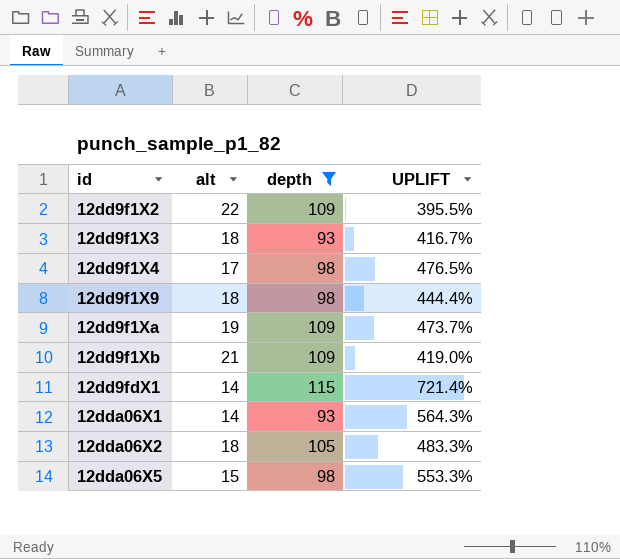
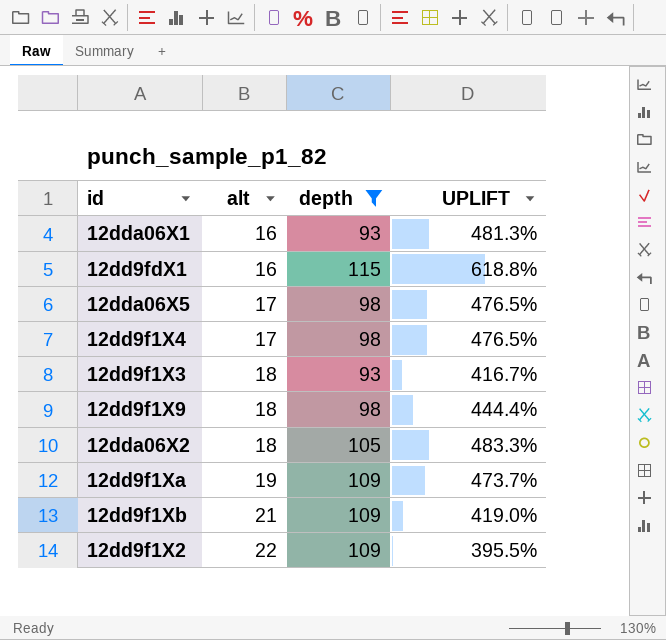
row order: id ascending -> alt ascending
12dda06X1 | alt: 14 -> 16
12dda06X1 | UPLIFT: 564.3% -> 481.3%
12dd9fdX1 | alt: 14 -> 16
12dd9fdX1 | UPLIFT: 721.4% -> 618.8%
12dda06X5 | alt: 15 -> 17
12dda06X5 | UPLIFT: 553.3% -> 476.5%

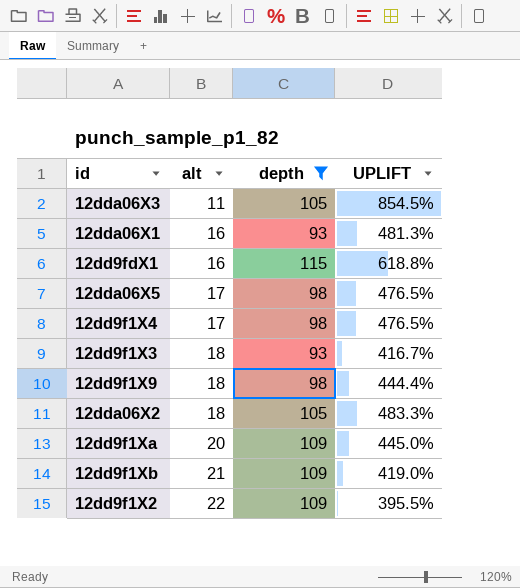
row 12dda06X3: none -> 11 | 105 | 854.5%
12dd9f1Xa | alt: 19 -> 20
12dd9f1Xa | UPLIFT: 473.7% -> 445.0%

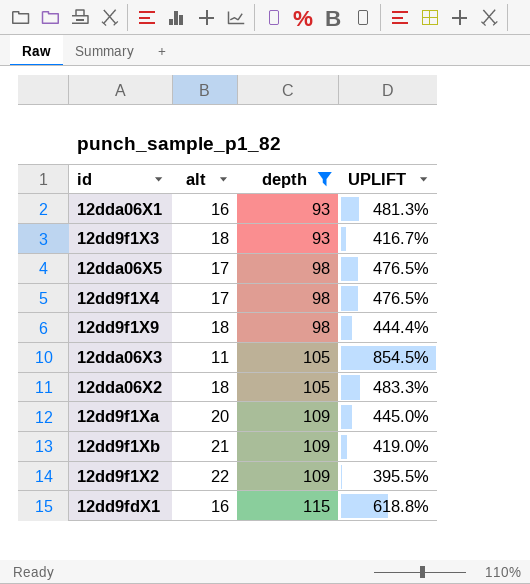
row order: alt ascending -> depth ascending

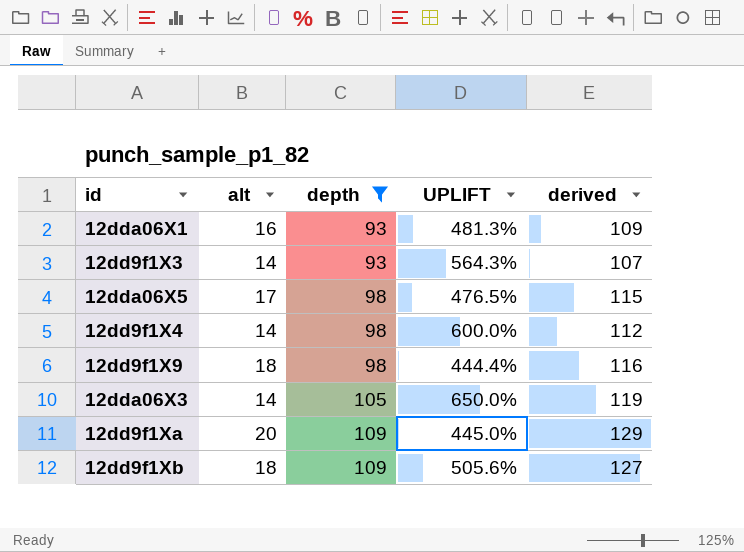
column derived | formula: none -> [alt] + [depth]
row 12dda06X2: 18 | 105 | 483.3% -> none
row 12dd9f1X2: 22 | 109 | 395.5% -> none
row 12dd9fdX1: 16 | 115 | 618.8% -> none
12dd9f1X3 | alt: 18 -> 14
12dd9f1X3 | UPLIFT: 416.7% -> 564.3%
12dd9f1X4 | alt: 17 -> 14
12dd9f1X4 | UPLIFT: 476.5% -> 600.0%
12dda06X3 | alt: 11 -> 14
12dda06X3 | UPLIFT: 854.5% -> 650.0%
12dd9f1Xb | alt: 21 -> 18
12dd9f1Xb | UPLIFT: 419.0% -> 505.6%

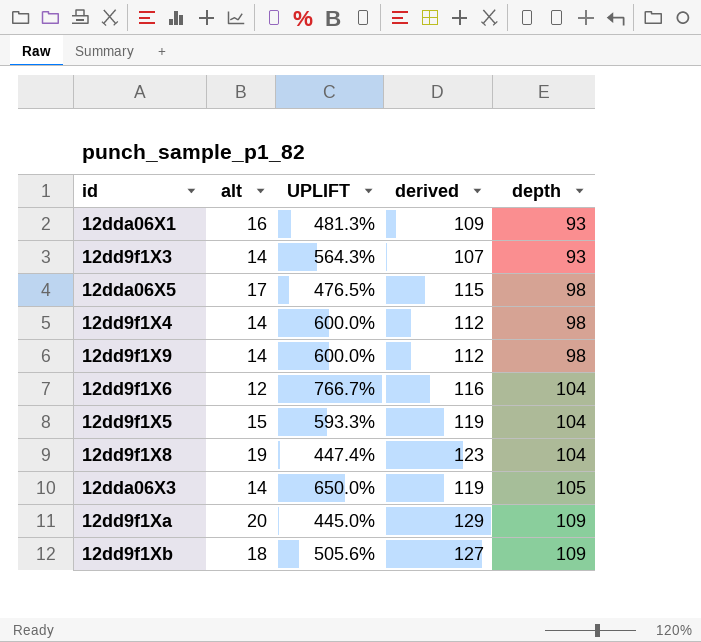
filter: depth != 104 -> none
column depth | position: 3 -> 5
12dd9f1X9 | alt: 18 -> 14
12dd9f1X9 | UPLIFT: 444.4% -> 600.0%
12dd9f1X9 | derived: 116 -> 112

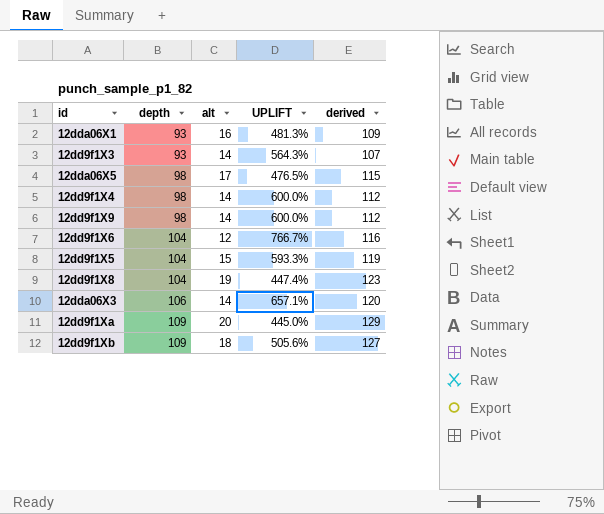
column depth | position: 5 -> 2
12dda06X3 | depth: 105 -> 106
12dda06X3 | UPLIFT: 650.0% -> 657.1%
12dda06X3 | derived: 119 -> 120

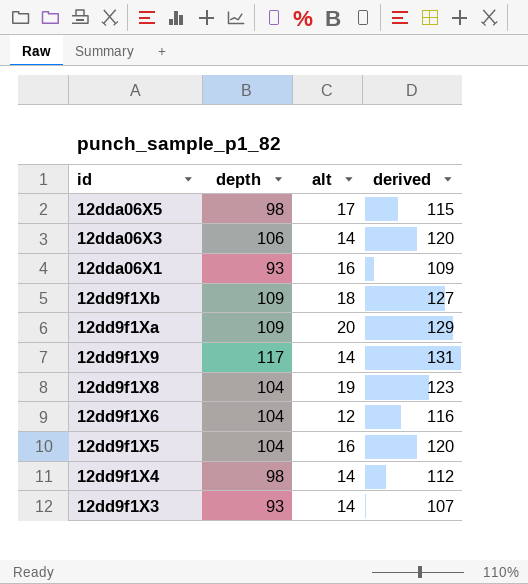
row order: depth ascending -> id descending
column UPLIFT | formula: ([depth] - [alt]) / [alt] -> none
12dd9f1X9 | depth: 98 -> 117
12dd9f1X9 | derived: 112 -> 131
12dd9f1X5 | alt: 15 -> 16
12dd9f1X5 | derived: 119 -> 120

